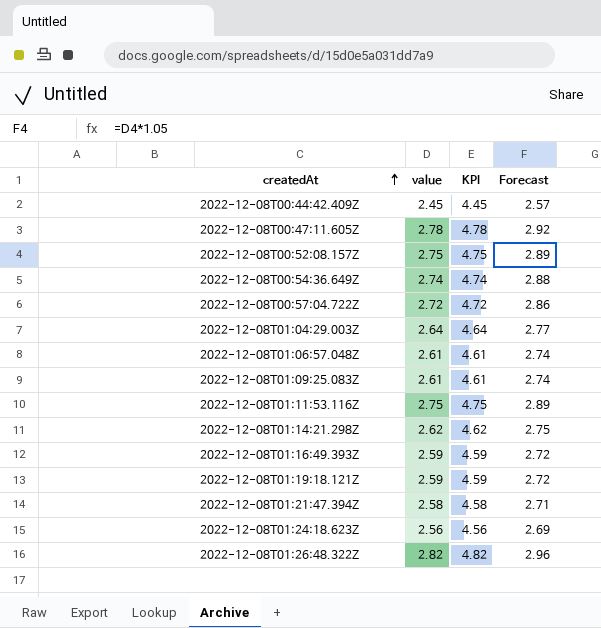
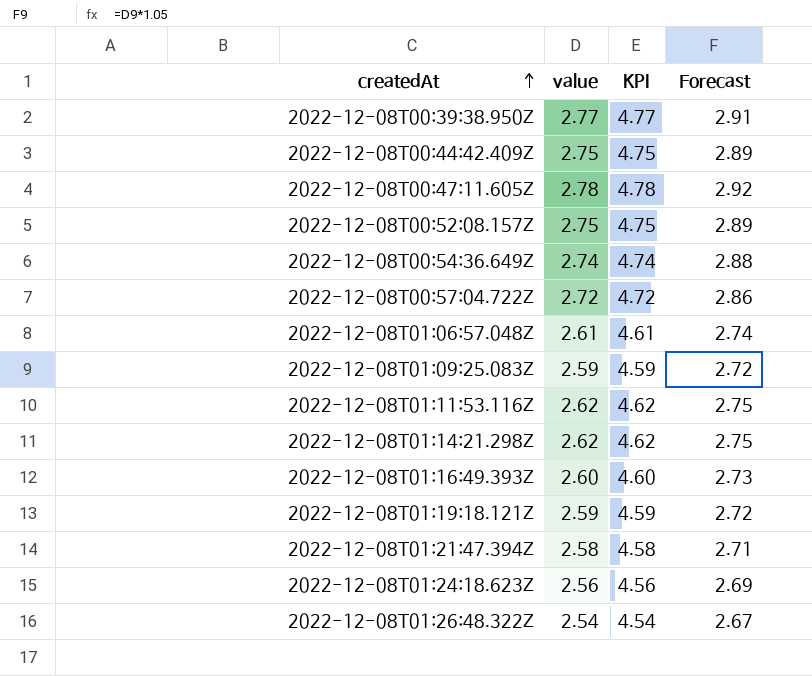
row 2022-12-08T01:04:29.003Z: 2.64 | 4.64 | 2.77 -> none
row 2022-12-08T00:39:38.950Z: none -> 2.77 | 4.77 | 2.91
2022-12-08T00:44:42.409Z | value: 2.45 -> 2.75
2022-12-08T00:44:42.409Z | KPI: 4.45 -> 4.75
2022-12-08T00:44:42.409Z | Forecast: 2.57 -> 2.89
2022-12-08T01:09:25.083Z | value: 2.61 -> 2.59
2022-12-08T01:09:25.083Z | KPI: 4.61 -> 4.59
2022-12-08T01:09:25.083Z | Forecast: 2.74 -> 2.72
2022-12-08T01:11:53.116Z | value: 2.75 -> 2.62
2022-12-08T01:11:53.116Z | KPI: 4.75 -> 4.62
2022-12-08T01:11:53.116Z | Forecast: 2.89 -> 2.75
2022-12-08T01:16:49.393Z | value: 2.59 -> 2.60
2022-12-08T01:16:49.393Z | KPI: 4.59 -> 4.60
2022-12-08T01:16:49.393Z | Forecast: 2.72 -> 2.73
2022-12-08T01:26:48.322Z | value: 2.82 -> 2.54
2022-12-08T01:26:48.322Z | KPI: 4.82 -> 4.54
2022-12-08T01:26:48.322Z | Forecast: 2.96 -> 2.67

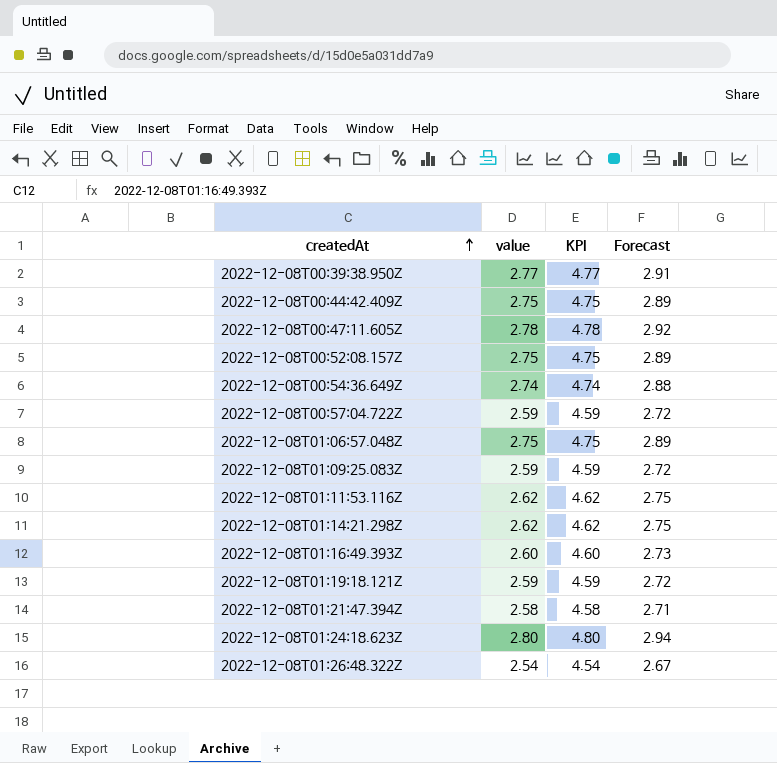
2022-12-08T00:57:04.722Z | value: 2.72 -> 2.59
2022-12-08T00:57:04.722Z | KPI: 4.72 -> 4.59
2022-12-08T00:57:04.722Z | Forecast: 2.86 -> 2.72
2022-12-08T01:06:57.048Z | value: 2.61 -> 2.75
2022-12-08T01:06:57.048Z | KPI: 4.61 -> 4.75
2022-12-08T01:06:57.048Z | Forecast: 2.74 -> 2.89
2022-12-08T01:24:18.623Z | value: 2.56 -> 2.80
2022-12-08T01:24:18.623Z | KPI: 4.56 -> 4.80
2022-12-08T01:24:18.623Z | Forecast: 2.69 -> 2.94

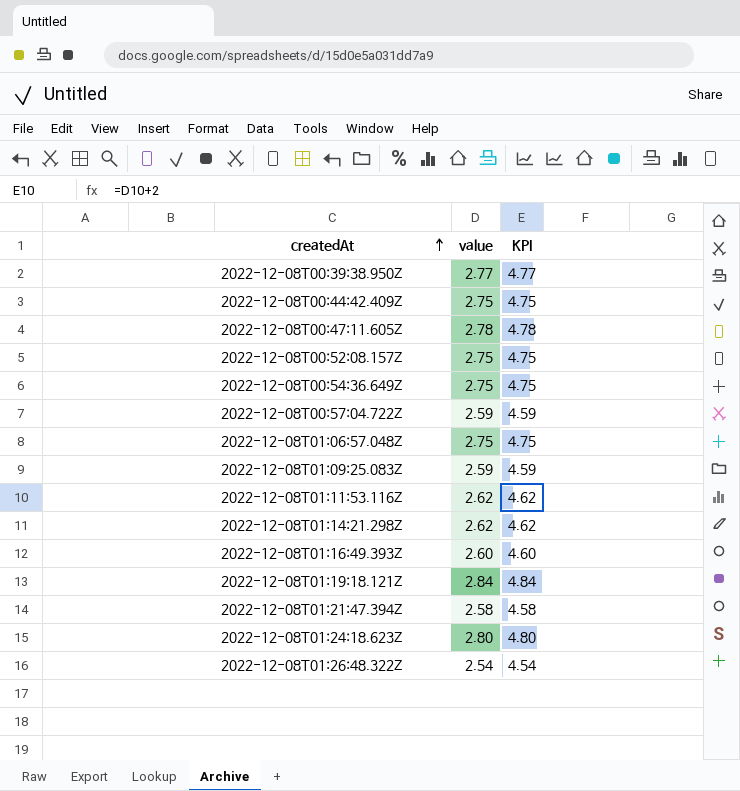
column Forecast | formula: [value] * 1.05 -> none
2022-12-08T00:54:36.649Z | value: 2.74 -> 2.75
2022-12-08T00:54:36.649Z | KPI: 4.74 -> 4.75
2022-12-08T01:19:18.121Z | value: 2.59 -> 2.84
2022-12-08T01:19:18.121Z | KPI: 4.59 -> 4.84

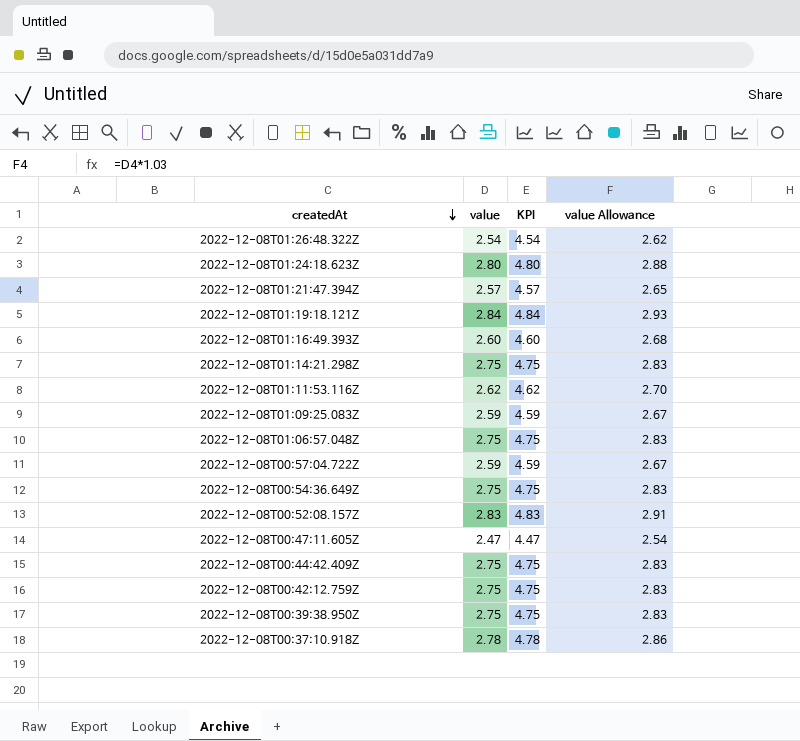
row order: createdAt ascending -> createdAt descending
column value Allowance | formula: none -> [value] * 1.03
2022-12-08T01:21:47.394Z | value: 2.58 -> 2.57
2022-12-08T01:21:47.394Z | KPI: 4.58 -> 4.57
2022-12-08T01:14:21.298Z | value: 2.62 -> 2.75
2022-12-08T01:14:21.298Z | KPI: 4.62 -> 4.75
2022-12-08T00:52:08.157Z | value: 2.75 -> 2.83
2022-12-08T00:52:08.157Z | KPI: 4.75 -> 4.83
2022-12-08T00:47:11.605Z | value: 2.78 -> 2.47
2022-12-08T00:47:11.605Z | KPI: 4.78 -> 4.47
row 2022-12-08T00:42:12.759Z: none -> 2.75 | 4.75 | 2.83
2022-12-08T00:39:38.950Z | value: 2.77 -> 2.75
2022-12-08T00:39:38.950Z | KPI: 4.77 -> 4.75
row 2022-12-08T00:37:10.918Z: none -> 2.78 | 4.78 | 2.86

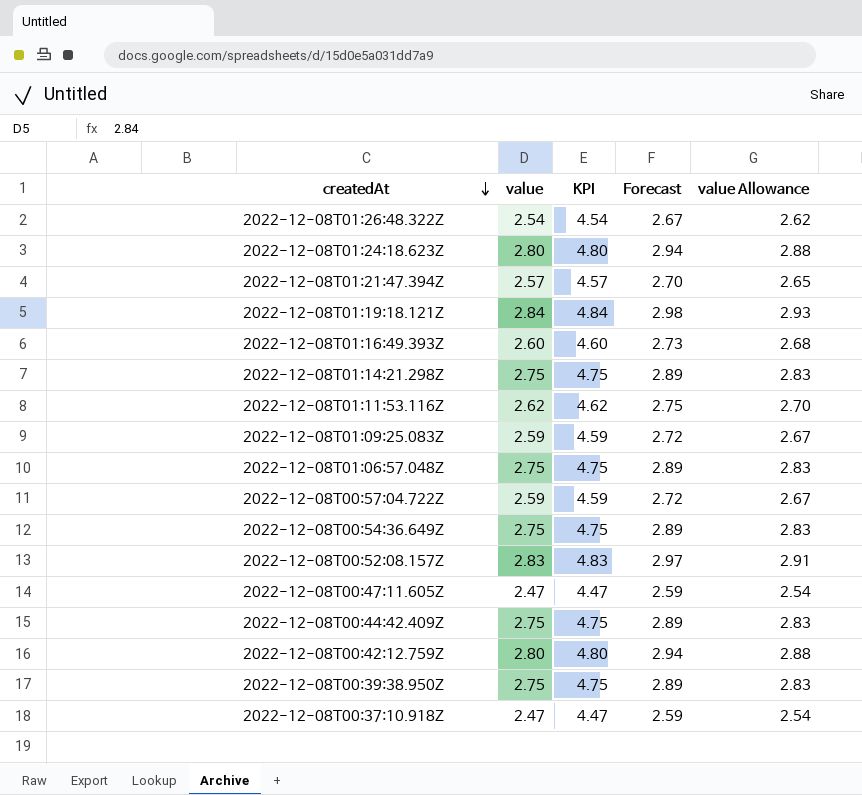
column Forecast | formula: none -> [value] * 1.05
2022-12-08T00:42:12.759Z | value: 2.75 -> 2.80
2022-12-08T00:42:12.759Z | KPI: 4.75 -> 4.80
2022-12-08T00:42:12.759Z | value Allowance: 2.83 -> 2.88
2022-12-08T00:37:10.918Z | value: 2.78 -> 2.47
2022-12-08T00:37:10.918Z | KPI: 4.78 -> 4.47
2022-12-08T00:37:10.918Z | value Allowance: 2.86 -> 2.54

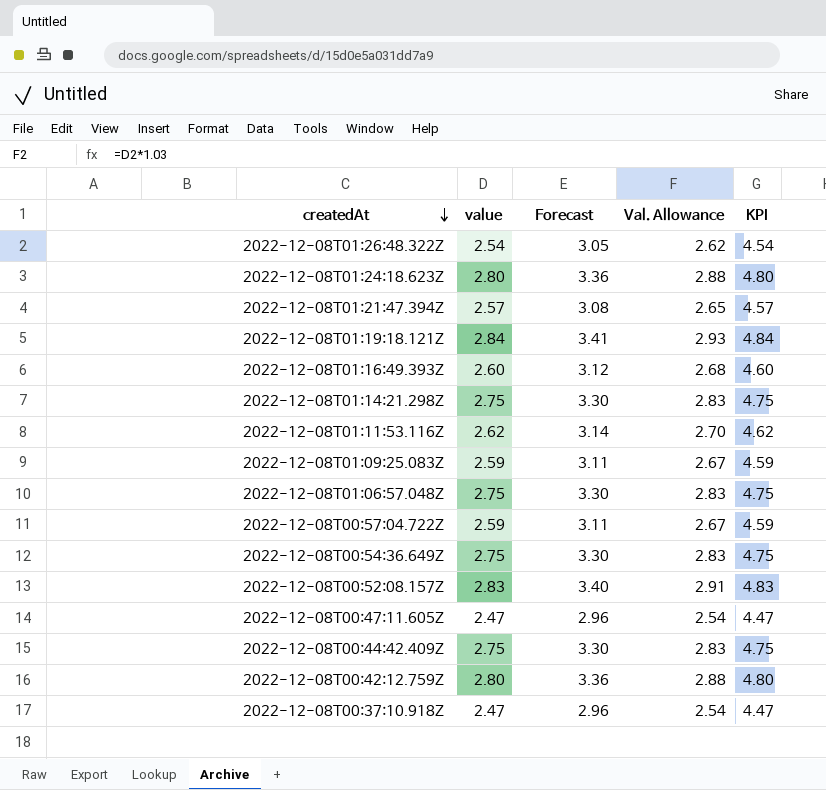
column Forecast | formula: [value] * 1.05 -> [value] * 1.2
column name: value Allowance -> Val. Allowance
column KPI | position: 3 -> 5
row 2022-12-08T00:39:38.950Z: 2.75 | 4.75 | 2.89 | 2.83 -> none

